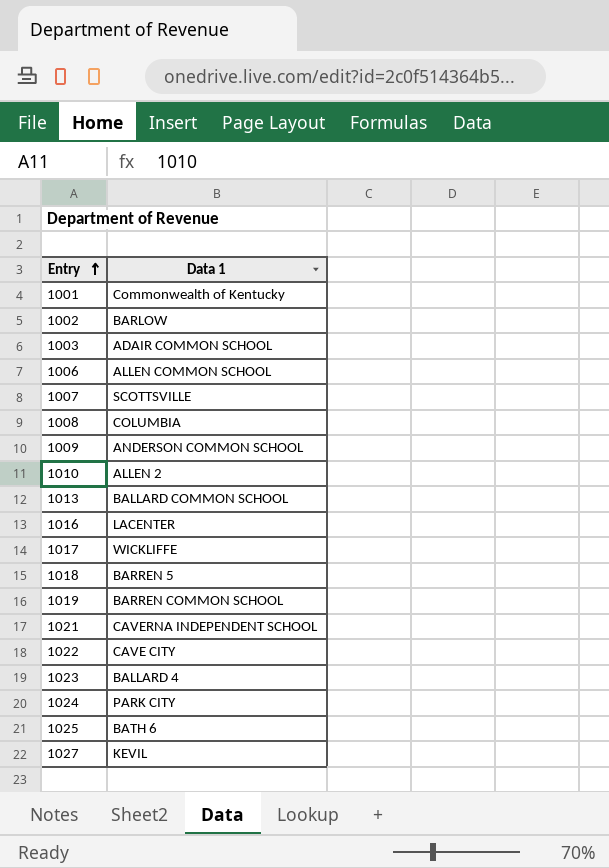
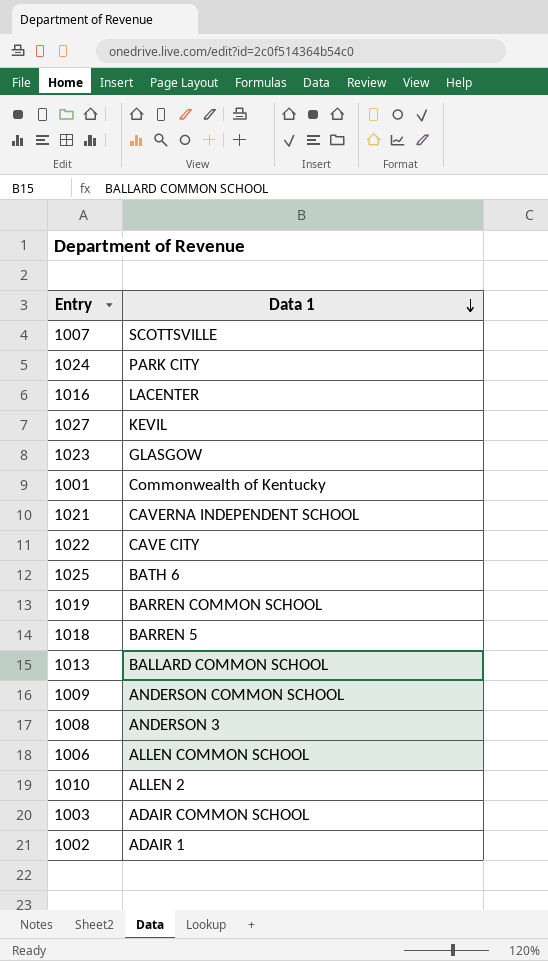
row order: Entry ascending -> Data 1 descending
row 1017: WICKLIFFE -> none
1023 | Data 1: BALLARD 4 -> GLASGOW
1008 | Data 1: COLUMBIA -> ANDERSON 3
1002 | Data 1: BARLOW -> ADAIR 1

